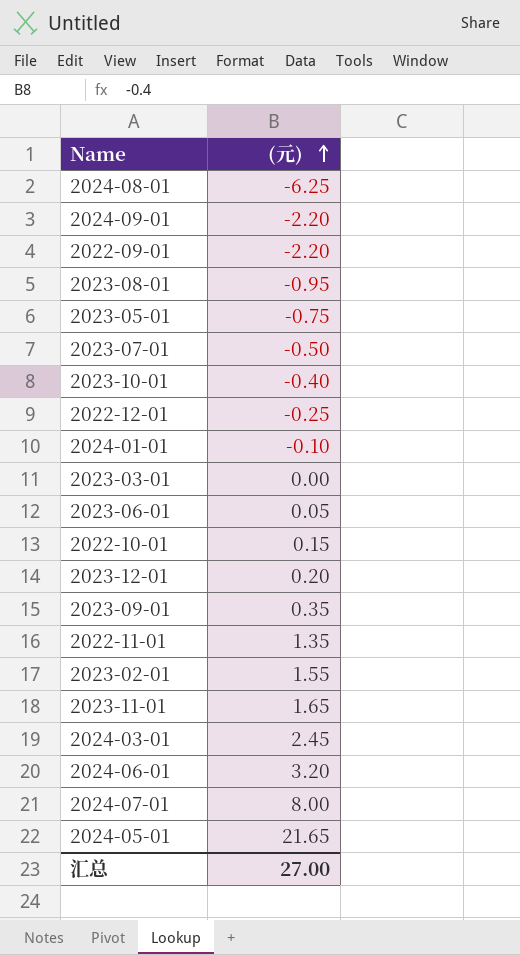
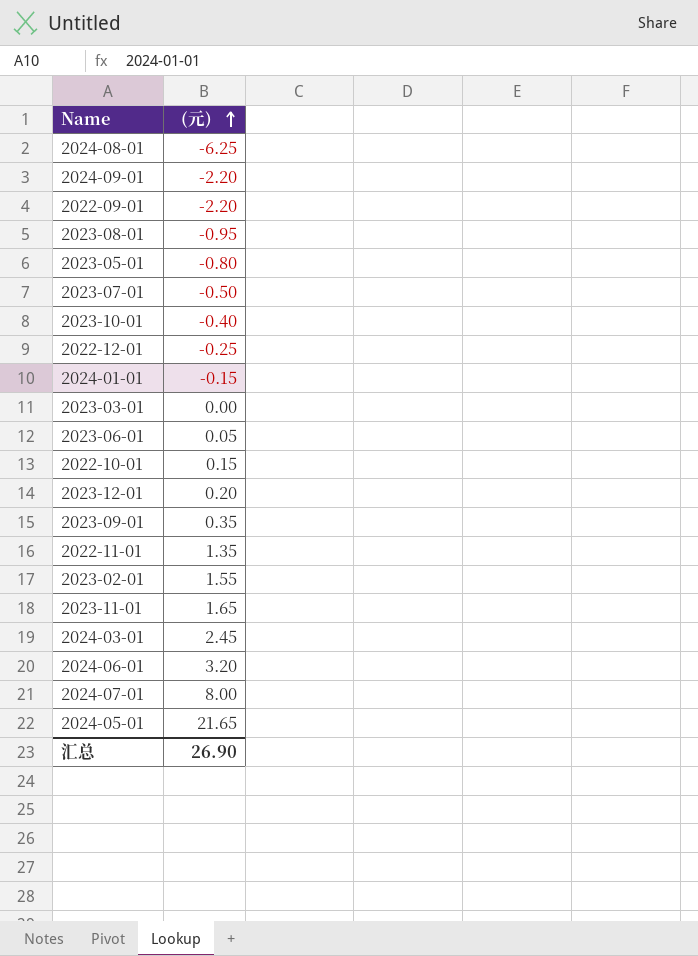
2023-05-01 | (元): -0.75 -> -0.80
2024-01-01 | (元): -0.10 -> -0.15
汇总 | (元): 27.00 -> 26.90

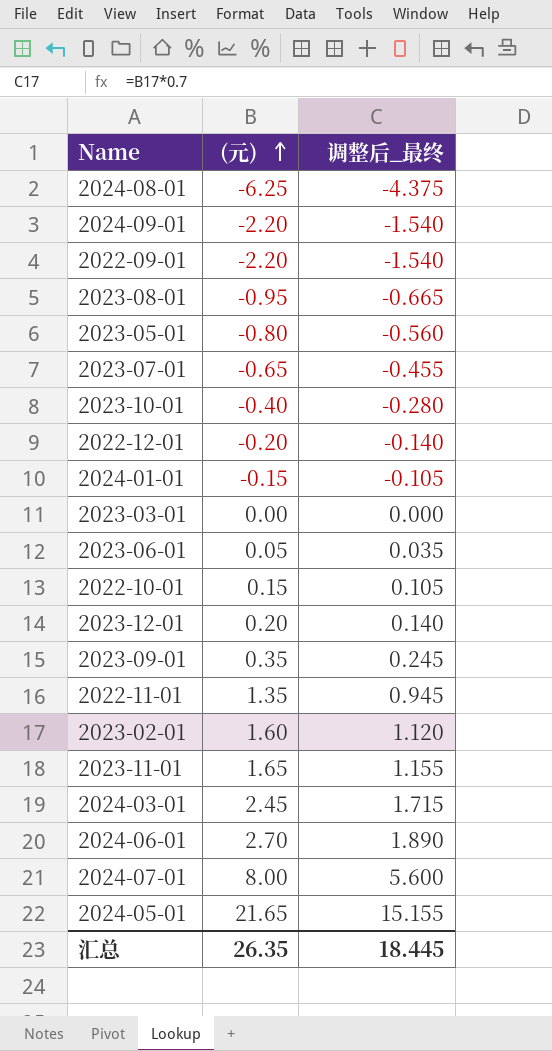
column 调整后_最终 | formula: none -> [(元)] * 0.7
2023-07-01 | (元): -0.50 -> -0.65
2022-12-01 | (元): -0.25 -> -0.20
2023-02-01 | (元): 1.55 -> 1.60
2024-06-01 | (元): 3.20 -> 2.70
汇总 | (元): 26.90 -> 26.35

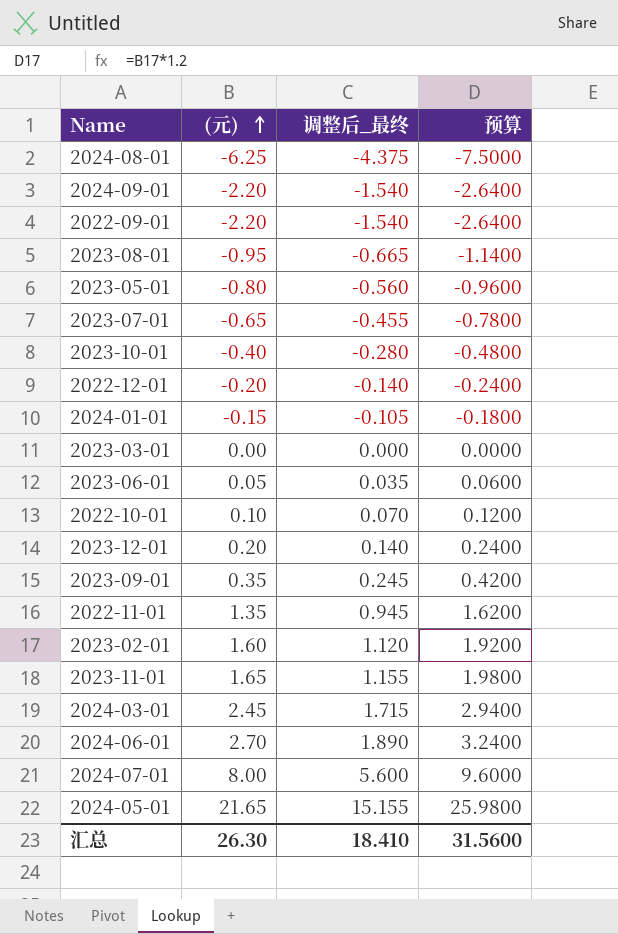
column 预算 | formula: none -> [(元)] * 1.2
2022-10-01 | (元): 0.15 -> 0.10
2022-10-01 | 调整后_最终: 0.105 -> 0.070
汇总 | (元): 26.35 -> 26.30
汇总 | 调整后_最终: 18.445 -> 18.410

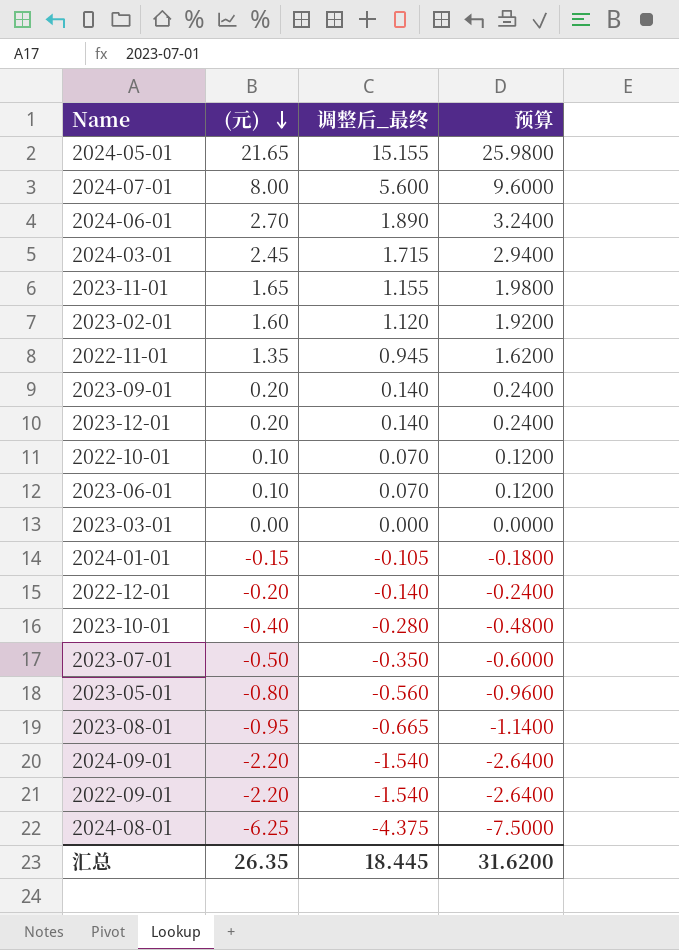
row order: (元) ascending -> (元) descending
2023-09-01 | (元): 0.35 -> 0.20
2023-09-01 | 调整后_最终: 0.245 -> 0.140
2023-09-01 | 预算: 0.4200 -> 0.2400
2023-06-01 | (元): 0.05 -> 0.10
2023-06-01 | 调整后_最终: 0.035 -> 0.070
2023-06-01 | 预算: 0.0600 -> 0.1200
2023-07-01 | (元): -0.65 -> -0.50
2023-07-01 | 调整后_最终: -0.455 -> -0.350
2023-07-01 | 预算: -0.7800 -> -0.6000
汇总 | (元): 26.30 -> 26.35
汇总 | 调整后_最终: 18.410 -> 18.445
汇总 | 预算: 31.5600 -> 31.6200

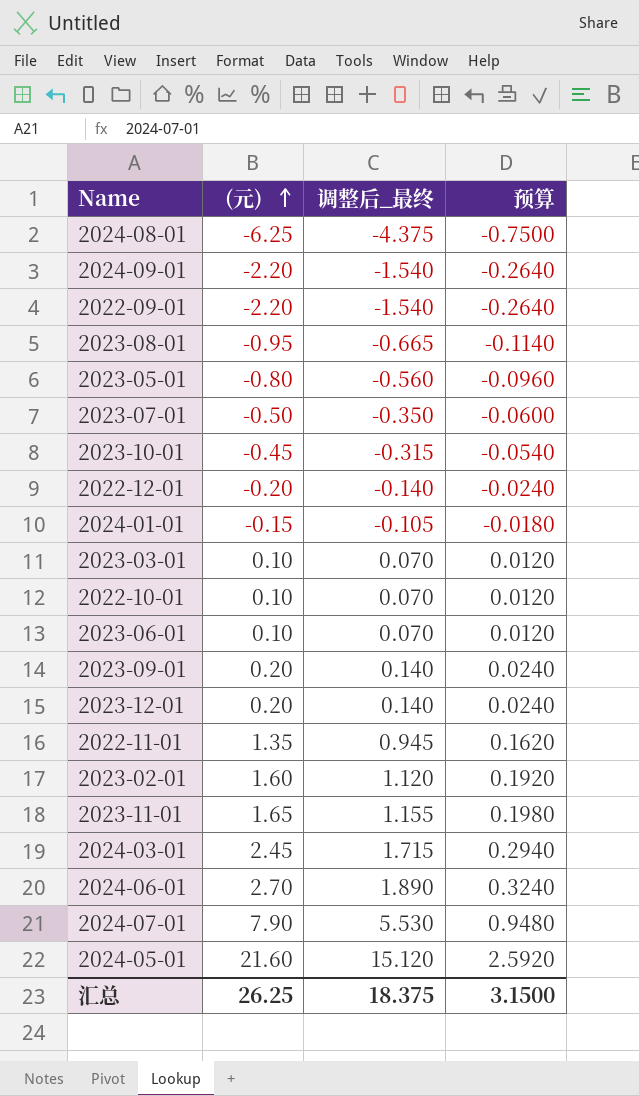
row order: (元) descending -> (元) ascending
column 预算 | formula: [(元)] * 1.2 -> [(元)] * 0.12
2023-10-01 | (元): -0.40 -> -0.45
2023-10-01 | 调整后_最终: -0.280 -> -0.315
2023-03-01 | (元): 0.00 -> 0.10
2023-03-01 | 调整后_最终: 0.000 -> 0.070
2024-07-01 | (元): 8.00 -> 7.90
2024-07-01 | 调整后_最终: 5.600 -> 5.530
2024-05-01 | (元): 21.65 -> 21.60
2024-05-01 | 调整后_最终: 15.155 -> 15.120
汇总 | (元): 26.35 -> 26.25
汇总 | 调整后_最终: 18.445 -> 18.375
汇总 | 预算: 31.6200 -> 3.1500

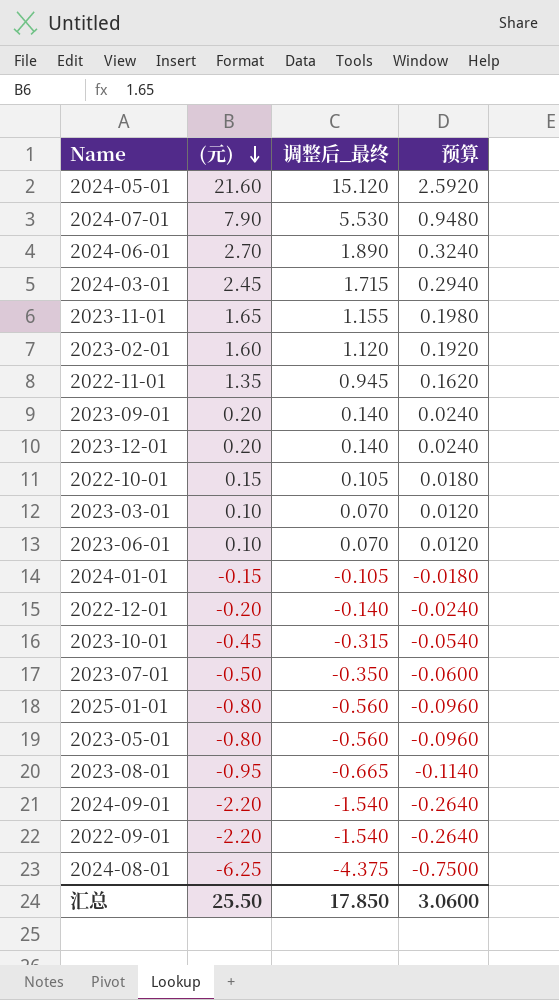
row order: (元) ascending -> (元) descending
2022-10-01 | (元): 0.10 -> 0.15
2022-10-01 | 调整后_最终: 0.070 -> 0.105
2022-10-01 | 预算: 0.0120 -> 0.0180
row 2025-01-01: none -> -0.80 | -0.560 | -0.0960
汇总 | (元): 26.25 -> 25.50
汇总 | 调整后_最终: 18.375 -> 17.850
汇总 | 预算: 3.1500 -> 3.0600

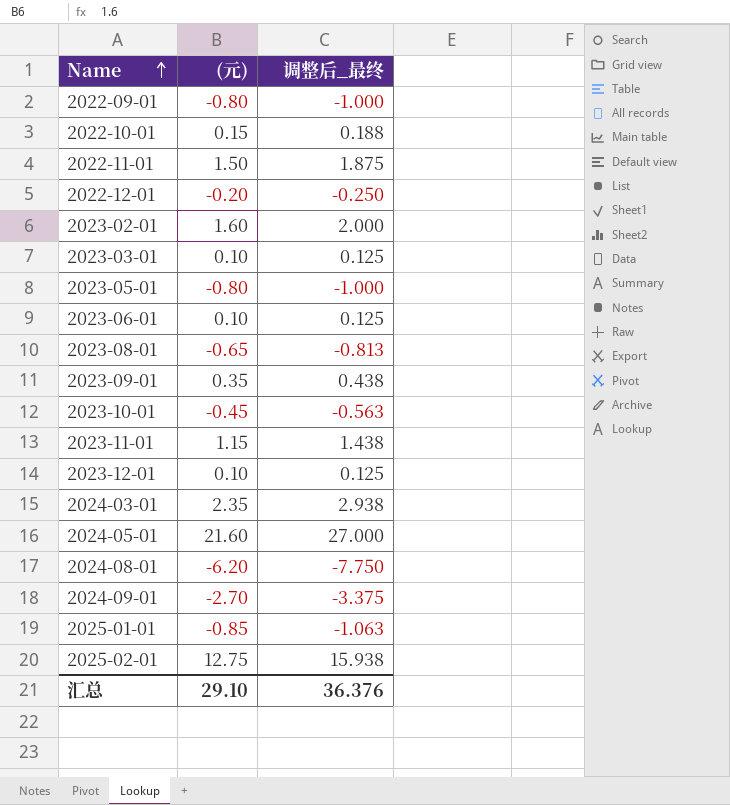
row order: (元) descending -> Name ascending
column 预算 | formula: [(元)] * 0.12 -> none
column 调整后_最终 | formula: [(元)] * 0.7 -> [(元)] * 1.25
row 2024-07-01: 7.90 | 5.530 | 0.9480 -> none
row 2024-06-01: 2.70 | 1.890 | 0.3240 -> none
row 2024-01-01: -0.15 | -0.105 | -0.0180 -> none
row 2023-07-01: -0.50 | -0.350 | -0.0600 -> none
2022-09-01 | (元): -2.20 -> -0.80
2022-11-01 | (元): 1.35 -> 1.50
2023-08-01 | (元): -0.95 -> -0.65
2023-09-01 | (元): 0.20 -> 0.35
2023-11-01 | (元): 1.65 -> 1.15
2023-12-01 | (元): 0.20 -> 0.10
2024-03-01 | (元): 2.45 -> 2.35
2024-08-01 | (元): -6.25 -> -6.20
2024-09-01 | (元): -2.20 -> -2.70
2025-01-01 | (元): -0.80 -> -0.85
row 2025-02-01: none -> 12.75 | 15.938
汇总 | (元): 25.50 -> 29.10
汇总 | 调整后_最终: 17.850 -> 36.376

